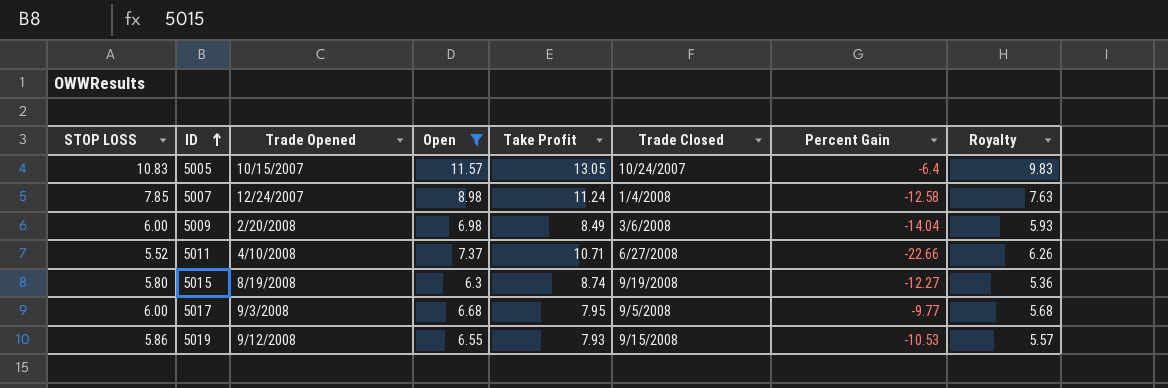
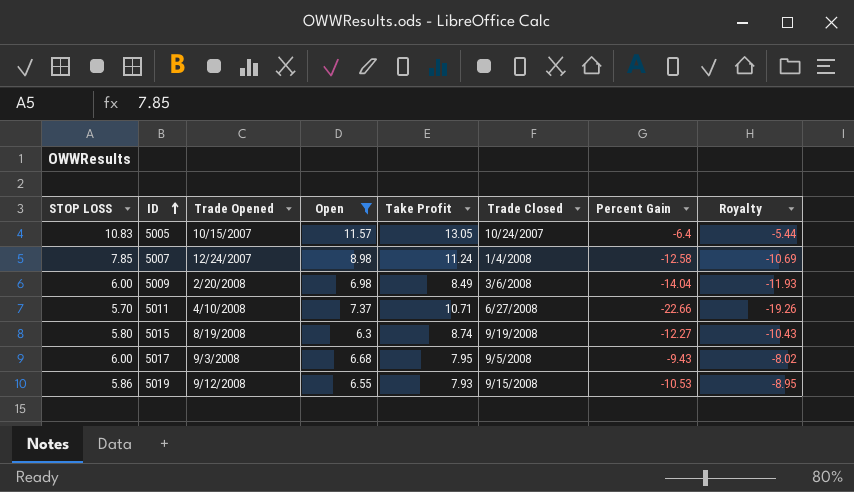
column Royalty | formula: [Open] * 0.85 -> [Percent Gain] * 0.85
5011 | STOP LOSS: 5.52 -> 5.70
5017 | Percent Gain: -9.77 -> -9.43

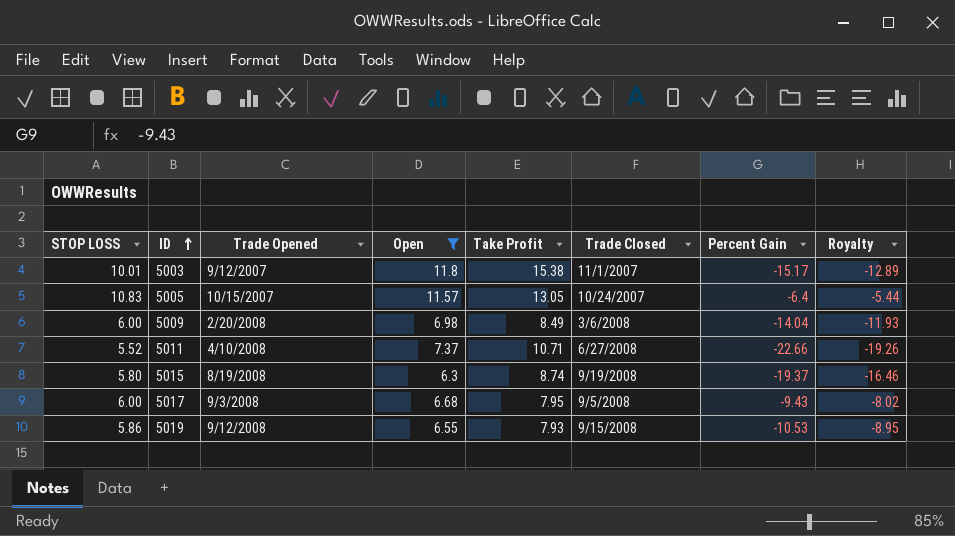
row 5007: 7.85 | 12/24/2007 | 8.98 | 11.24 | 1/4/2008 | -12.58 | -10.69 -> none
row 5003: none -> 10.01 | 9/12/2007 | 11.8 | 15.38 | 11/1/2007 | -15.17 | -12.89
5011 | STOP LOSS: 5.70 -> 5.52
5015 | Percent Gain: -12.27 -> -19.37
5015 | Royalty: -10.43 -> -16.46

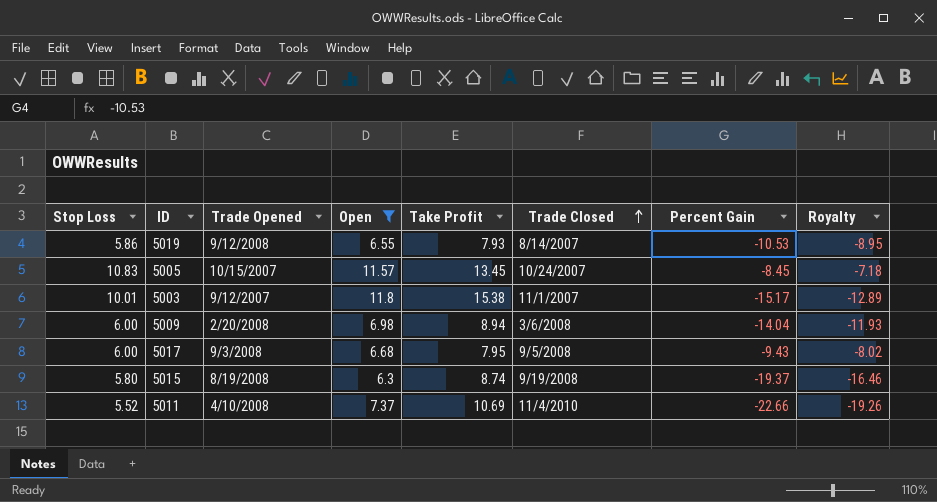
row order: ID ascending -> Trade Closed ascending
column name: STOP LOSS -> Stop Loss
5019 | Trade Closed: 9/15/2008 -> 8/14/2007
5005 | Take Profit: 13.05 -> 13.45
5005 | Percent Gain: -6.4 -> -8.45
5005 | Royalty: -5.44 -> -7.18
5009 | Take Profit: 8.49 -> 8.94
5011 | Take Profit: 10.71 -> 10.69
5011 | Trade Closed: 6/27/2008 -> 11/4/2010

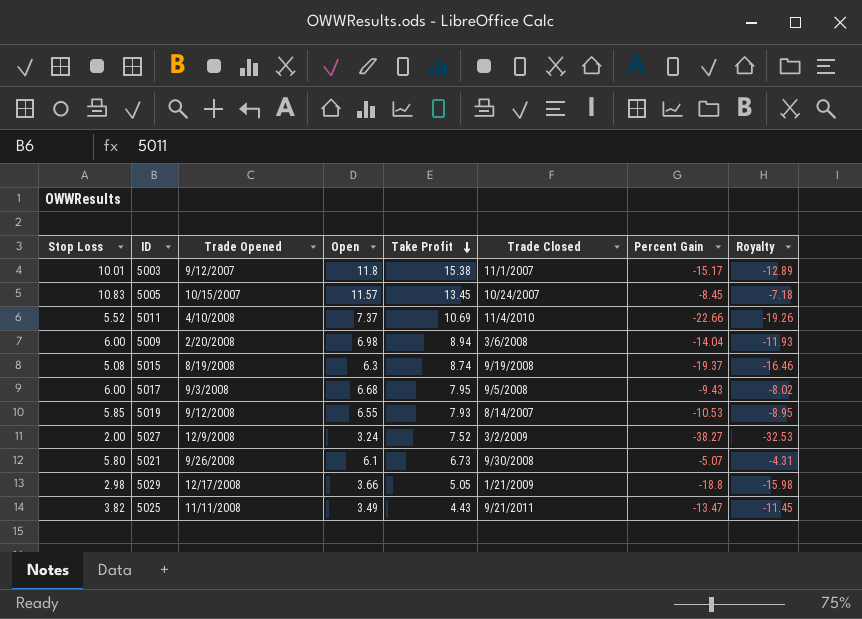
filter: Open >= 6.3 -> none
row order: Trade Closed ascending -> Take Profit descending
5015 | Stop Loss: 5.80 -> 5.08
5019 | Stop Loss: 5.86 -> 5.85

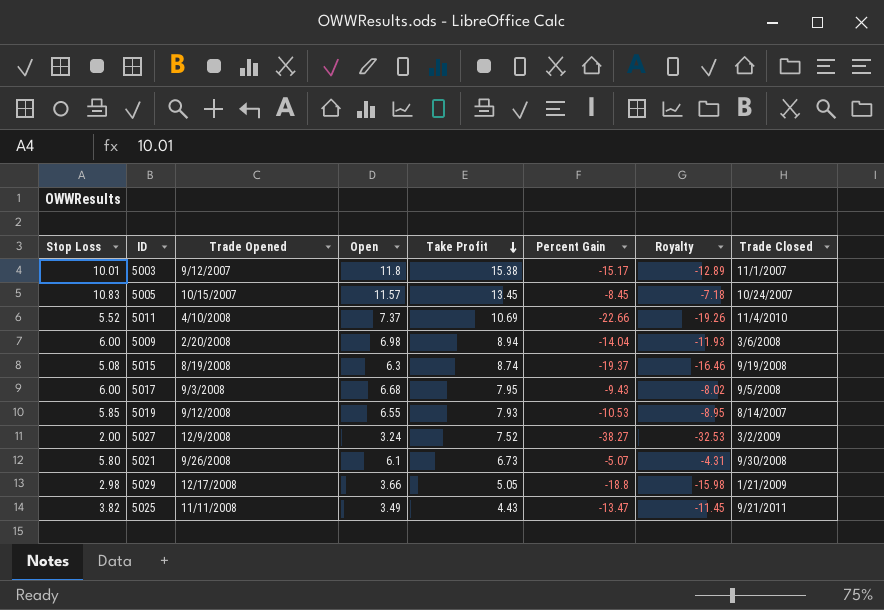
column Trade Closed | position: 6 -> 8

